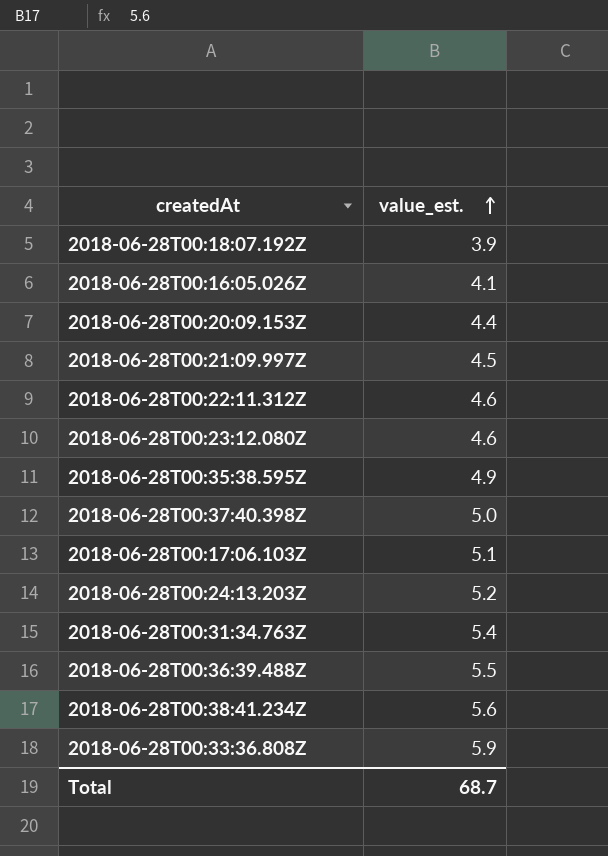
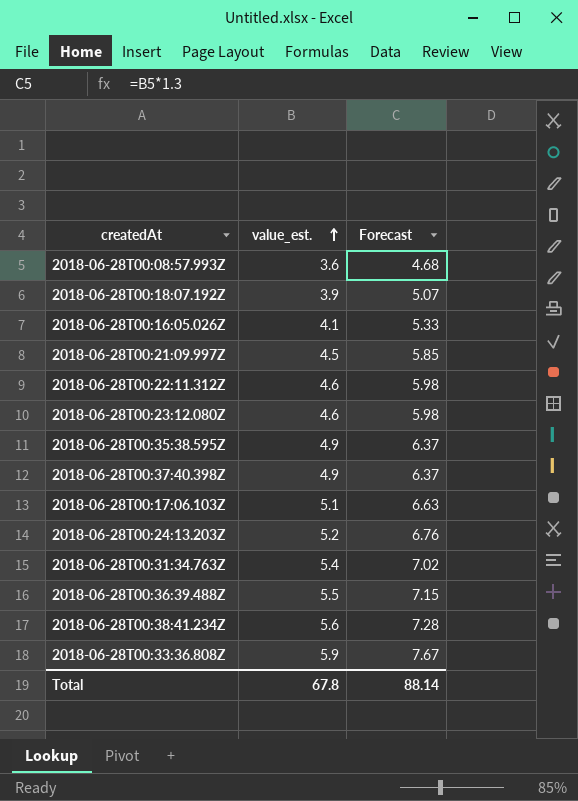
column Forecast | formula: none -> [value_est.] * 1.3
row 2018-06-28T00:20:09.153Z: 4.4 -> none
row 2018-06-28T00:08:57.993Z: none -> 3.6 | 4.68
2018-06-28T00:37:40.398Z | value_est.: 5.0 -> 4.9
Total | value_est.: 68.7 -> 67.8

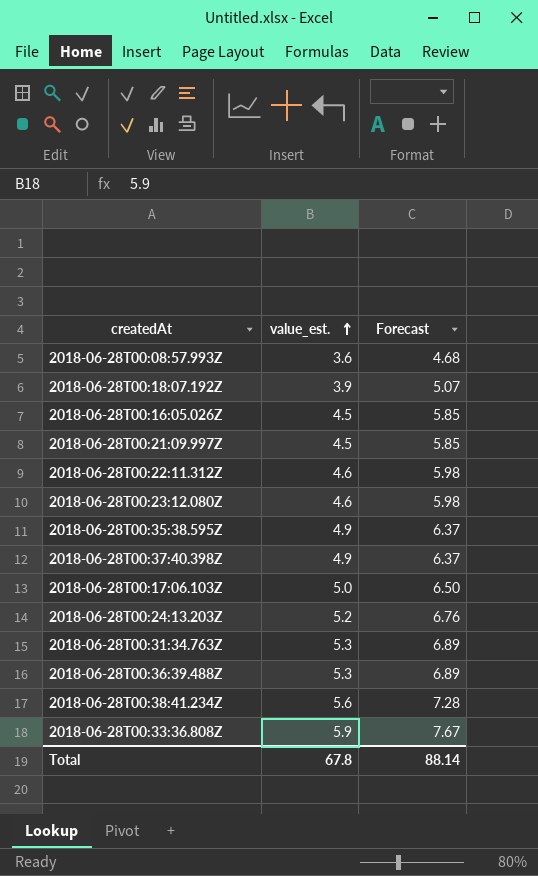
2018-06-28T00:16:05.026Z | value_est.: 4.1 -> 4.5
2018-06-28T00:16:05.026Z | Forecast: 5.33 -> 5.85
2018-06-28T00:17:06.103Z | value_est.: 5.1 -> 5.0
2018-06-28T00:17:06.103Z | Forecast: 6.63 -> 6.50
2018-06-28T00:31:34.763Z | value_est.: 5.4 -> 5.3
2018-06-28T00:31:34.763Z | Forecast: 7.02 -> 6.89
2018-06-28T00:36:39.488Z | value_est.: 5.5 -> 5.3
2018-06-28T00:36:39.488Z | Forecast: 7.15 -> 6.89

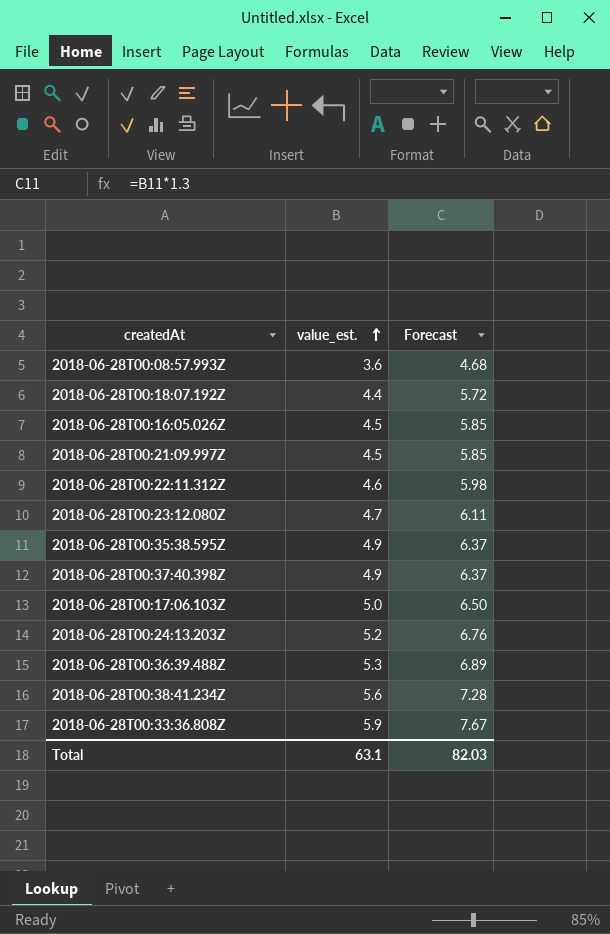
row 2018-06-28T00:31:34.763Z: 5.3 | 6.89 -> none
2018-06-28T00:18:07.192Z | value_est.: 3.9 -> 4.4
2018-06-28T00:18:07.192Z | Forecast: 5.07 -> 5.72
2018-06-28T00:23:12.080Z | value_est.: 4.6 -> 4.7
2018-06-28T00:23:12.080Z | Forecast: 5.98 -> 6.11
Total | value_est.: 67.8 -> 63.1
Total | Forecast: 88.14 -> 82.03

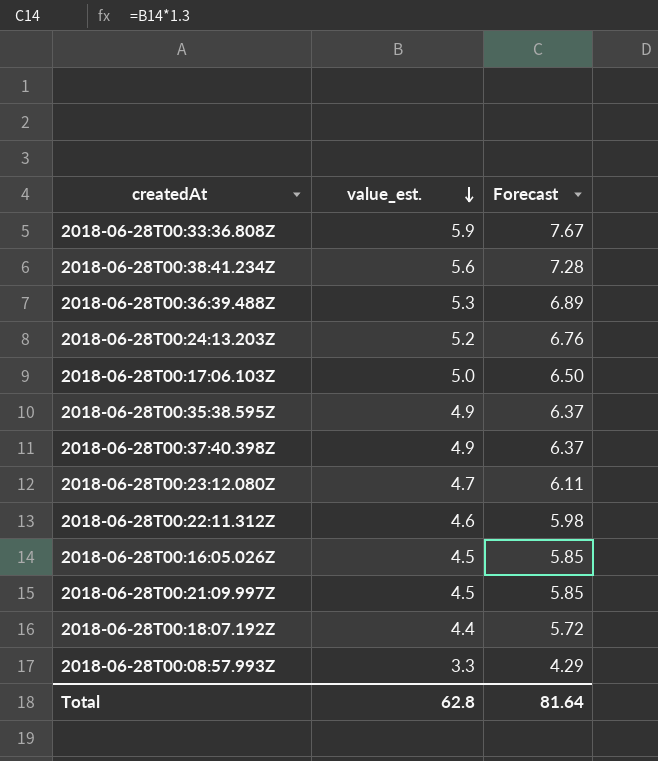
row order: value_est. ascending -> value_est. descending
2018-06-28T00:08:57.993Z | value_est.: 3.6 -> 3.3
2018-06-28T00:08:57.993Z | Forecast: 4.68 -> 4.29
Total | value_est.: 63.1 -> 62.8
Total | Forecast: 82.03 -> 81.64

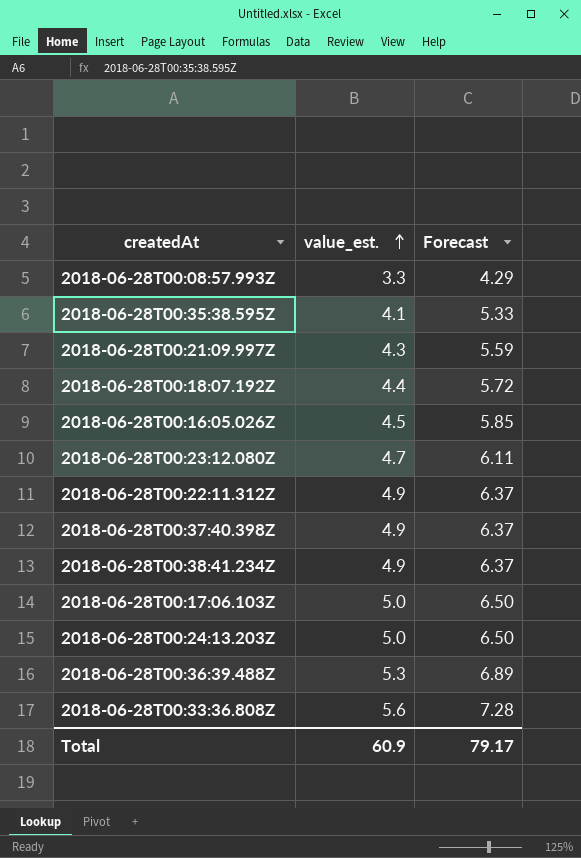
row order: value_est. descending -> value_est. ascending
2018-06-28T00:35:38.595Z | value_est.: 4.9 -> 4.1
2018-06-28T00:35:38.595Z | Forecast: 6.37 -> 5.33
2018-06-28T00:21:09.997Z | value_est.: 4.5 -> 4.3
2018-06-28T00:21:09.997Z | Forecast: 5.85 -> 5.59
2018-06-28T00:22:11.312Z | value_est.: 4.6 -> 4.9
2018-06-28T00:22:11.312Z | Forecast: 5.98 -> 6.37
2018-06-28T00:38:41.234Z | value_est.: 5.6 -> 4.9
2018-06-28T00:38:41.234Z | Forecast: 7.28 -> 6.37
2018-06-28T00:24:13.203Z | value_est.: 5.2 -> 5.0
2018-06-28T00:24:13.203Z | Forecast: 6.76 -> 6.50
2018-06-28T00:33:36.808Z | value_est.: 5.9 -> 5.6
2018-06-28T00:33:36.808Z | Forecast: 7.67 -> 7.28
Total | value_est.: 62.8 -> 60.9
Total | Forecast: 81.64 -> 79.17

